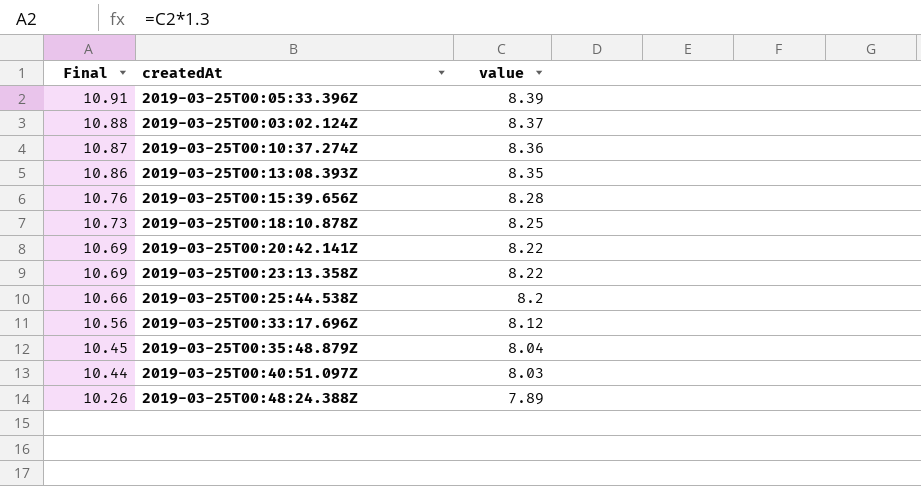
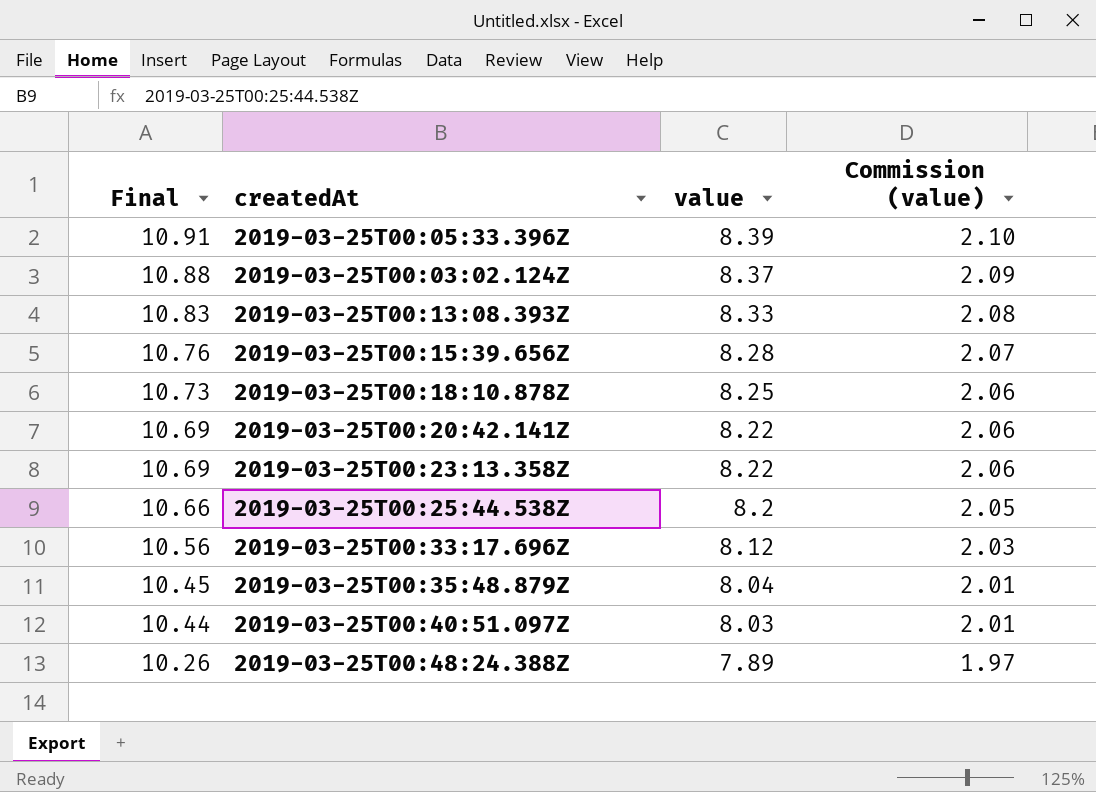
column Commission (value) | formula: none -> [value] * 0.25
row 2019-03-25T00:10:37.274Z: 10.87 | 8.36 -> none
2019-03-25T00:13:08.393Z | Final: 10.86 -> 10.83
2019-03-25T00:13:08.393Z | value: 8.35 -> 8.33

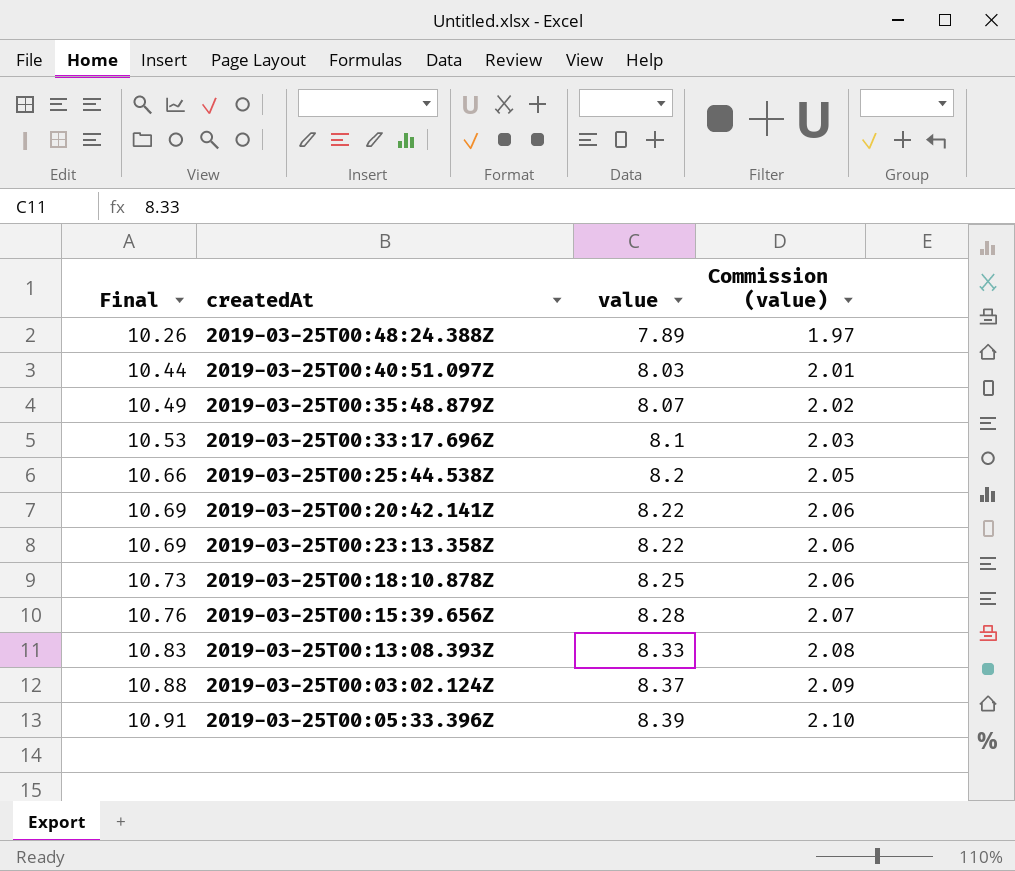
row order: Final descending -> Final ascending
2019-03-25T00:35:48.879Z | Final: 10.45 -> 10.49
2019-03-25T00:35:48.879Z | value: 8.04 -> 8.07
2019-03-25T00:35:48.879Z | Commission (value): 2.01 -> 2.02
2019-03-25T00:33:17.696Z | Final: 10.56 -> 10.53
2019-03-25T00:33:17.696Z | value: 8.12 -> 8.1

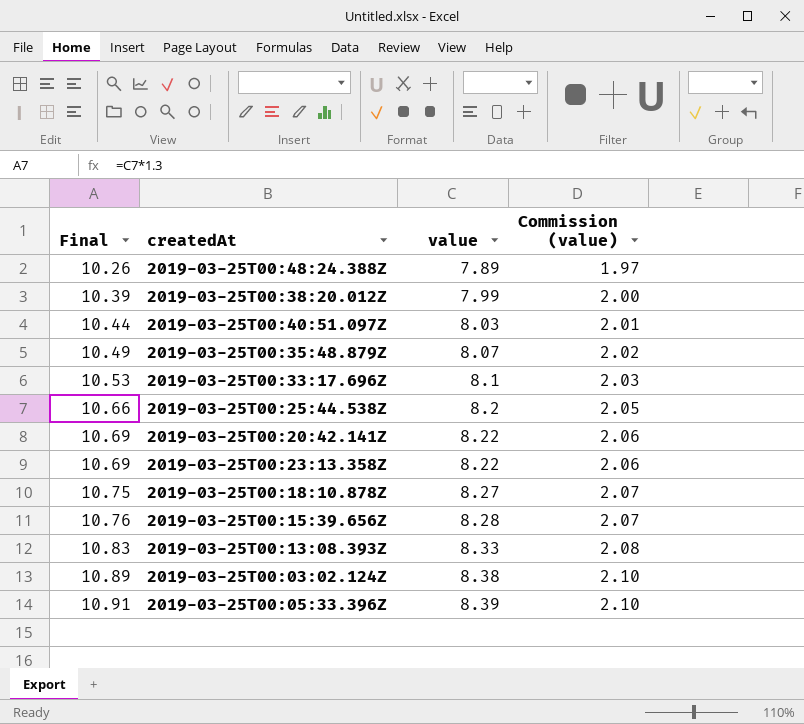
row 2019-03-25T00:38:20.012Z: none -> 10.39 | 7.99 | 2.00
2019-03-25T00:18:10.878Z | Final: 10.73 -> 10.75
2019-03-25T00:18:10.878Z | value: 8.25 -> 8.27
2019-03-25T00:18:10.878Z | Commission (value): 2.06 -> 2.07
2019-03-25T00:03:02.124Z | Final: 10.88 -> 10.89
2019-03-25T00:03:02.124Z | value: 8.37 -> 8.38
2019-03-25T00:03:02.124Z | Commission (value): 2.09 -> 2.10

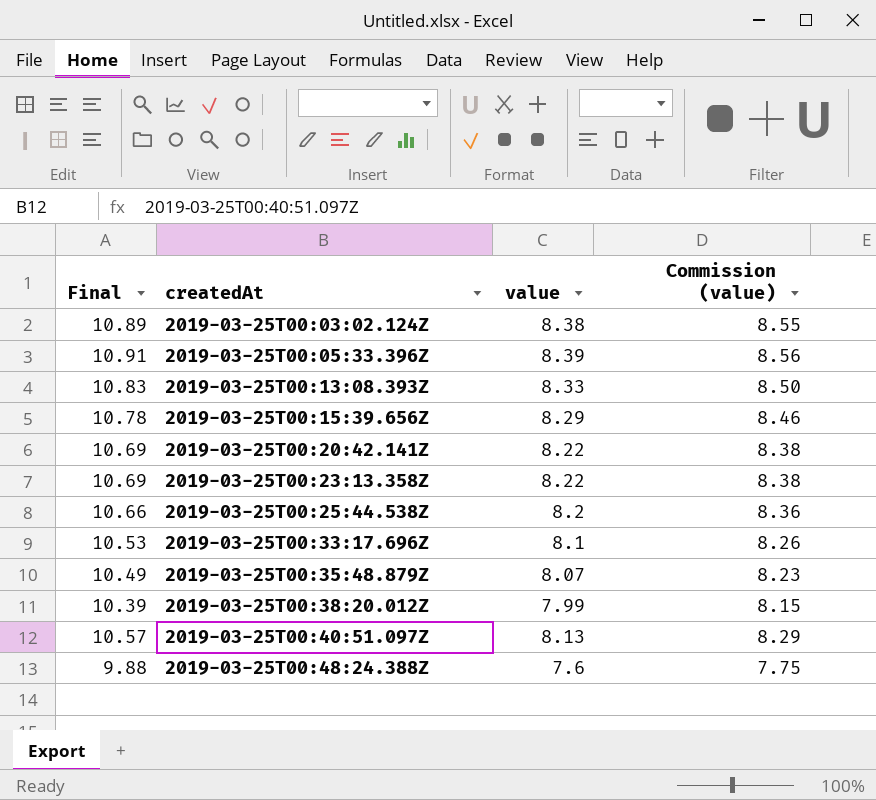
row order: Final ascending -> createdAt ascending
column Commission (value) | formula: [value] * 0.25 -> [value] * 1.02
row 2019-03-25T00:18:10.878Z: 10.75 | 8.27 | 2.07 -> none
2019-03-25T00:15:39.656Z | Final: 10.76 -> 10.78
2019-03-25T00:15:39.656Z | value: 8.28 -> 8.29
2019-03-25T00:40:51.097Z | Final: 10.44 -> 10.57
2019-03-25T00:40:51.097Z | value: 8.03 -> 8.13
2019-03-25T00:48:24.388Z | Final: 10.26 -> 9.88
2019-03-25T00:48:24.388Z | value: 7.89 -> 7.6

